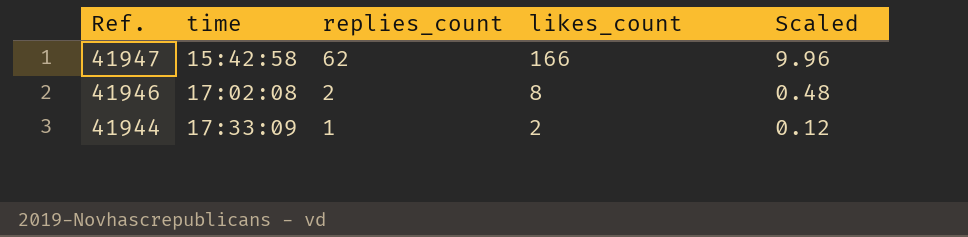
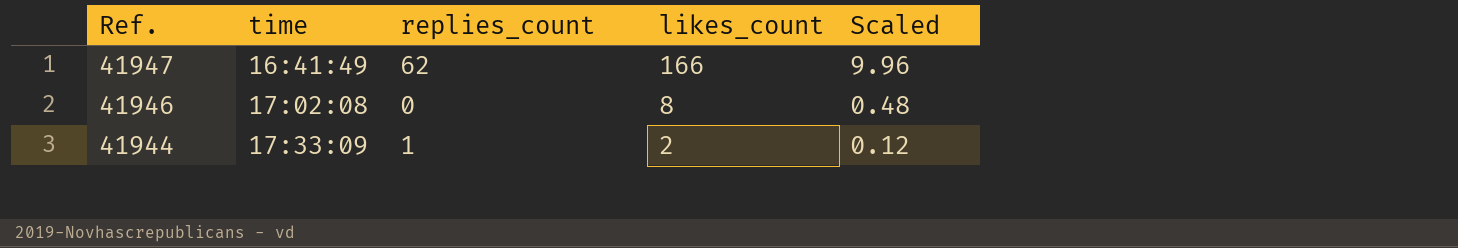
41947 | time: 15:42:58 -> 16:41:49
41946 | replies_count: 2 -> 0

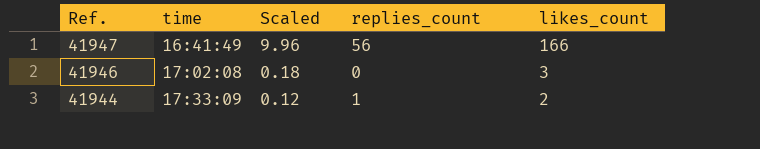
column Scaled | position: 5 -> 3
41947 | replies_count: 62 -> 56
41946 | Scaled: 0.48 -> 0.18
41946 | likes_count: 8 -> 3

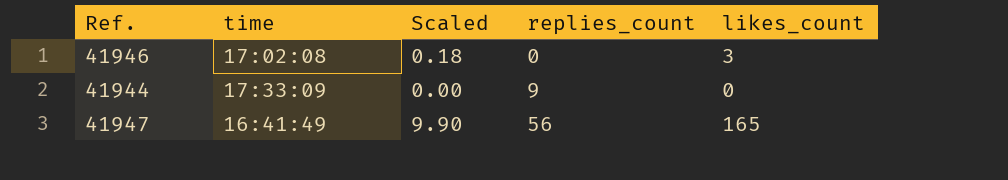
row order: Ref. descending -> replies_count ascending
41944 | Scaled: 0.12 -> 0.00
41944 | replies_count: 1 -> 9
41944 | likes_count: 2 -> 0
41947 | Scaled: 9.96 -> 9.90
41947 | likes_count: 166 -> 165

